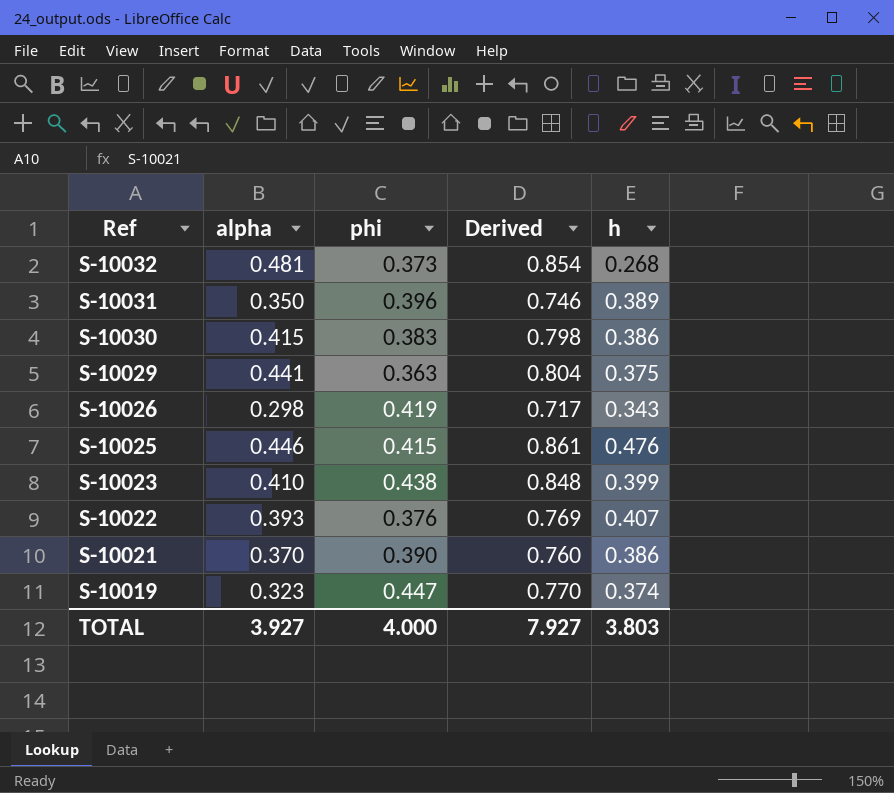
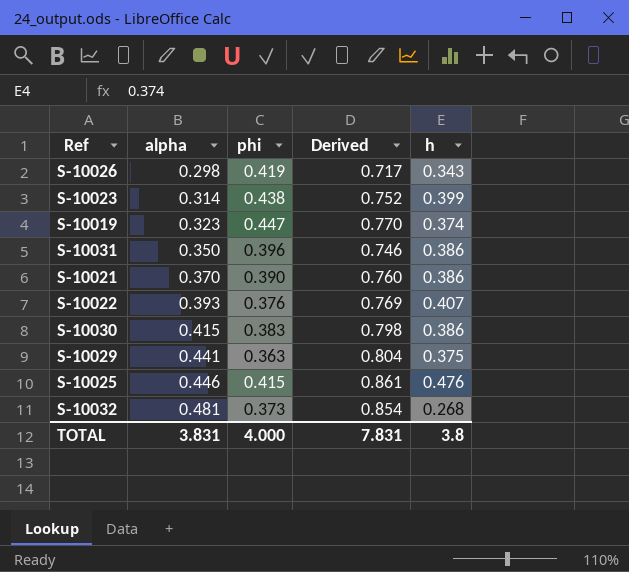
row order: Ref descending -> alpha ascending
S-10023 | alpha: 0.410 -> 0.314
S-10023 | Derived: 0.848 -> 0.752
S-10031 | h: 0.389 -> 0.386
TOTAL | alpha: 3.927 -> 3.831
TOTAL | Derived: 7.927 -> 7.831
TOTAL | h: 3.803 -> 3.8

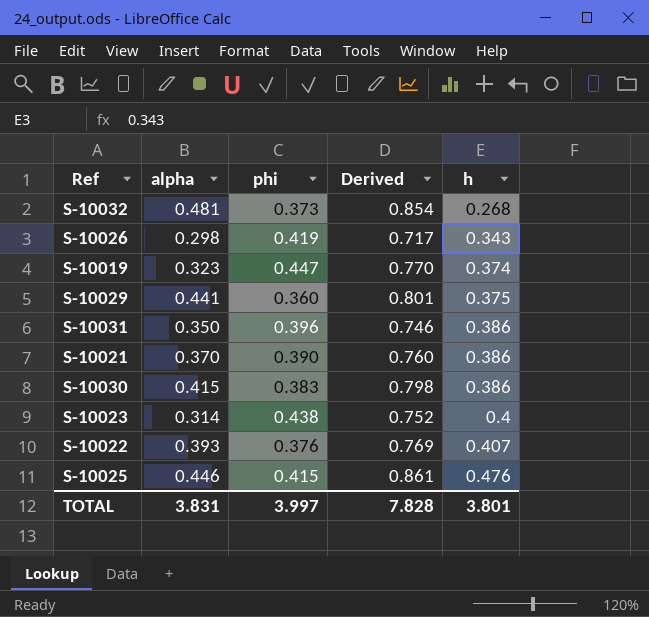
row order: alpha ascending -> h ascending
S-10029 | phi: 0.363 -> 0.360
S-10029 | Derived: 0.804 -> 0.801
S-10023 | h: 0.399 -> 0.4
TOTAL | phi: 4.000 -> 3.997
TOTAL | Derived: 7.831 -> 7.828
TOTAL | h: 3.8 -> 3.801

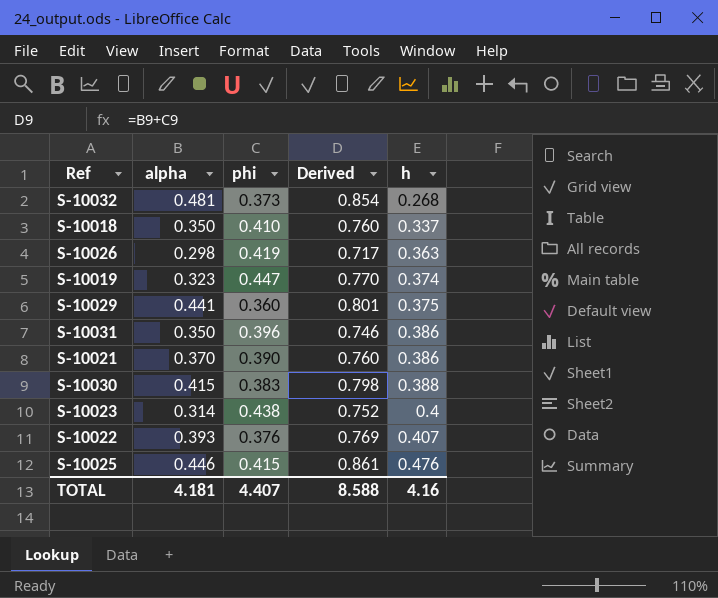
row S-10018: none -> 0.350 | 0.410 | 0.760 | 0.337
S-10026 | h: 0.343 -> 0.363
S-10030 | h: 0.386 -> 0.388
TOTAL | alpha: 3.831 -> 4.181
TOTAL | phi: 3.997 -> 4.407
TOTAL | Derived: 7.828 -> 8.588
TOTAL | h: 3.801 -> 4.16

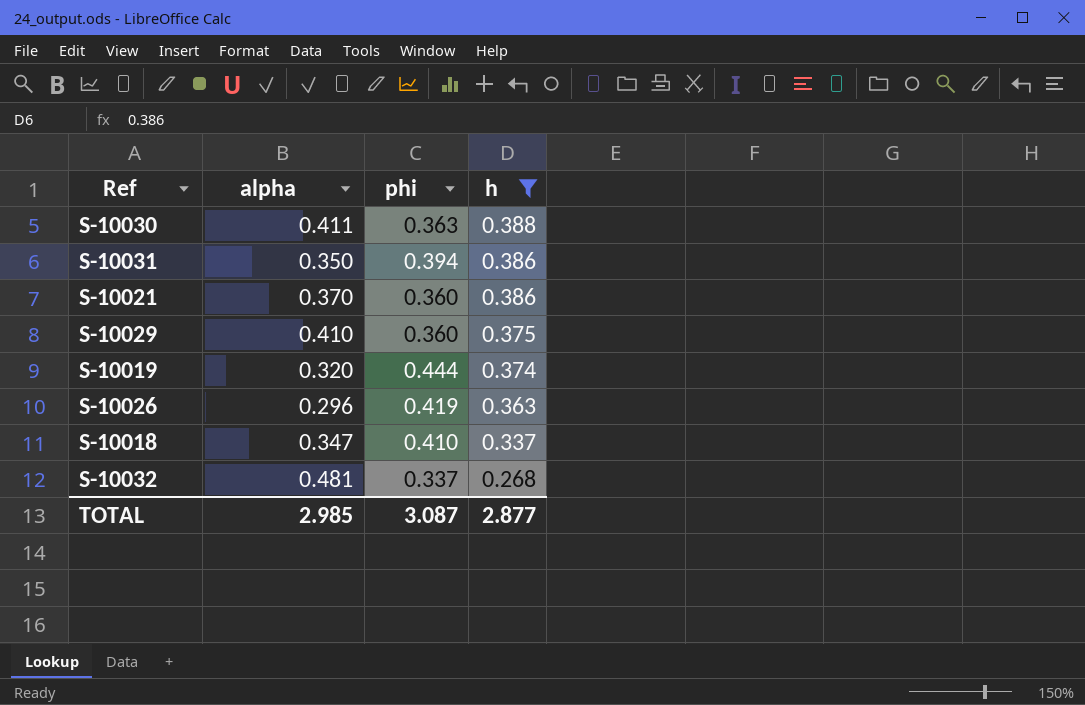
filter: none -> h <= 0.388
row order: h ascending -> h descending
column Derived | formula: [alpha] + [phi] -> none
S-10030 | alpha: 0.415 -> 0.411
S-10030 | phi: 0.383 -> 0.363
S-10031 | phi: 0.396 -> 0.394
S-10021 | phi: 0.390 -> 0.360
S-10029 | alpha: 0.441 -> 0.410
S-10019 | alpha: 0.323 -> 0.320
S-10019 | phi: 0.447 -> 0.444
S-10026 | alpha: 0.298 -> 0.296
S-10018 | alpha: 0.350 -> 0.347
S-10032 | phi: 0.373 -> 0.337
TOTAL | alpha: 4.181 -> 2.985
TOTAL | phi: 4.407 -> 3.087
TOTAL | h: 4.16 -> 2.877

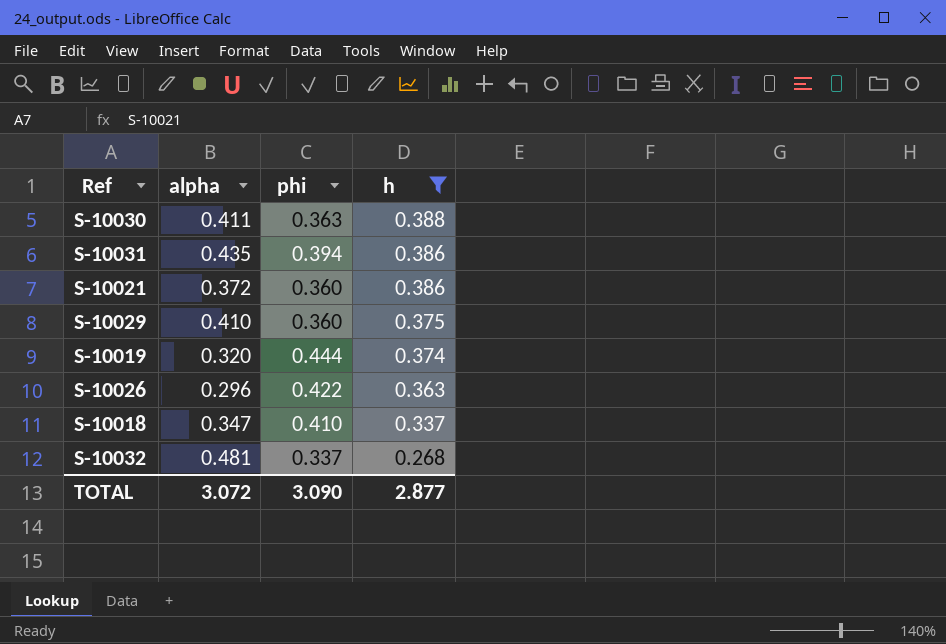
S-10031 | alpha: 0.350 -> 0.435
S-10021 | alpha: 0.370 -> 0.372
S-10026 | phi: 0.419 -> 0.422
TOTAL | alpha: 2.985 -> 3.072
TOTAL | phi: 3.087 -> 3.090

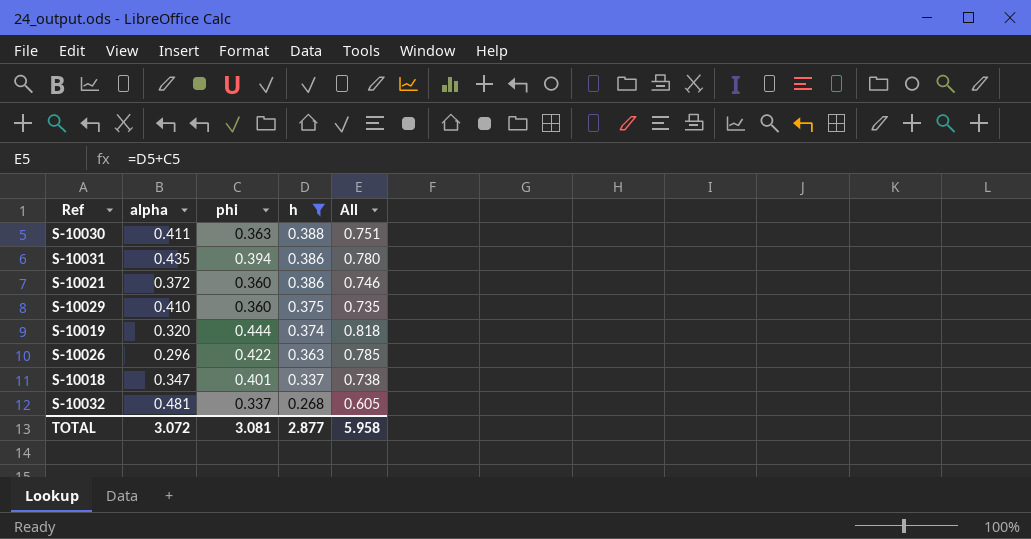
column All | formula: none -> [phi] + [h]
S-10018 | phi: 0.410 -> 0.401
TOTAL | phi: 3.090 -> 3.081

